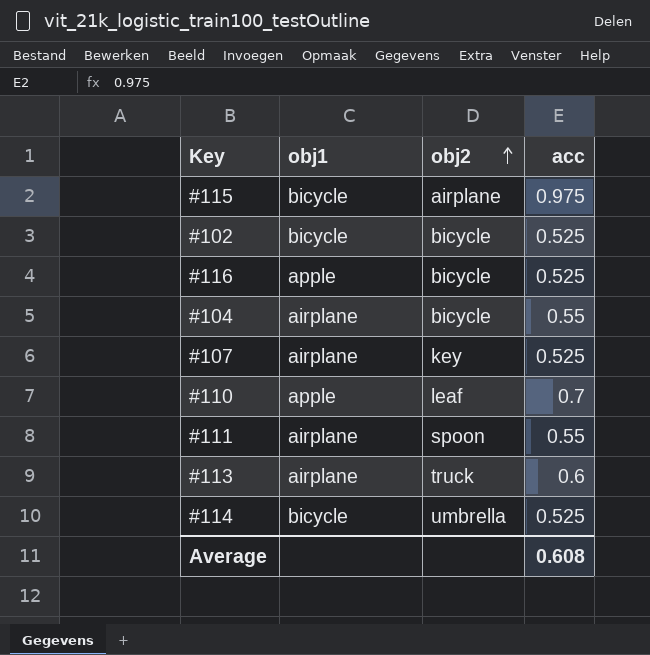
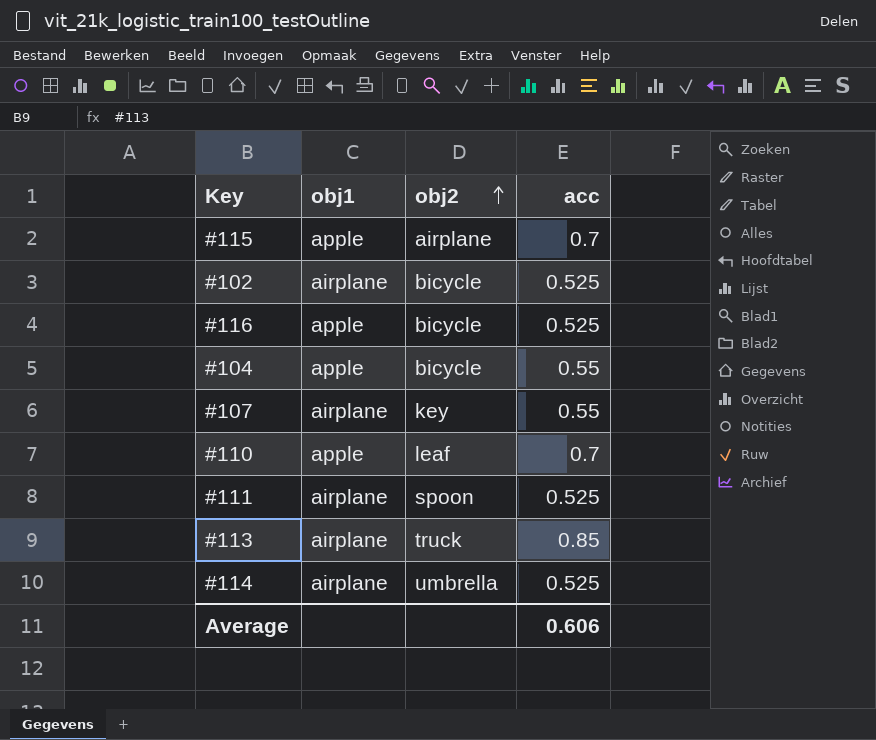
#115 | obj1: bicycle -> apple
#115 | acc: 0.975 -> 0.7
#102 | obj1: bicycle -> airplane
#104 | obj1: airplane -> apple
#107 | acc: 0.525 -> 0.55
#111 | acc: 0.55 -> 0.525
#113 | acc: 0.6 -> 0.85
#114 | obj1: bicycle -> airplane
Average | acc: 0.608 -> 0.606

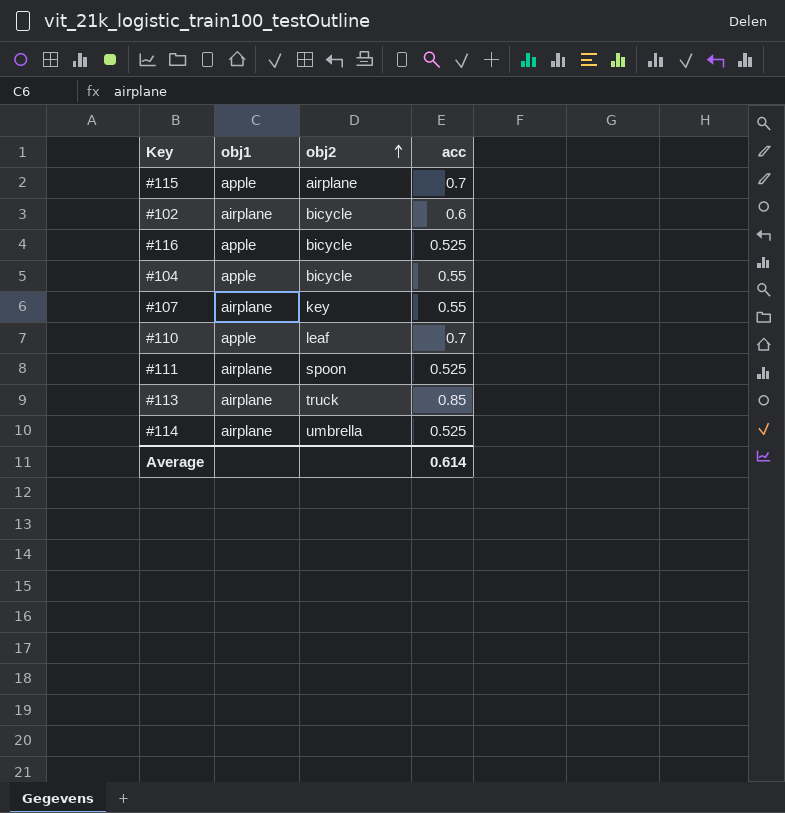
#102 | acc: 0.525 -> 0.6
Average | acc: 0.606 -> 0.614

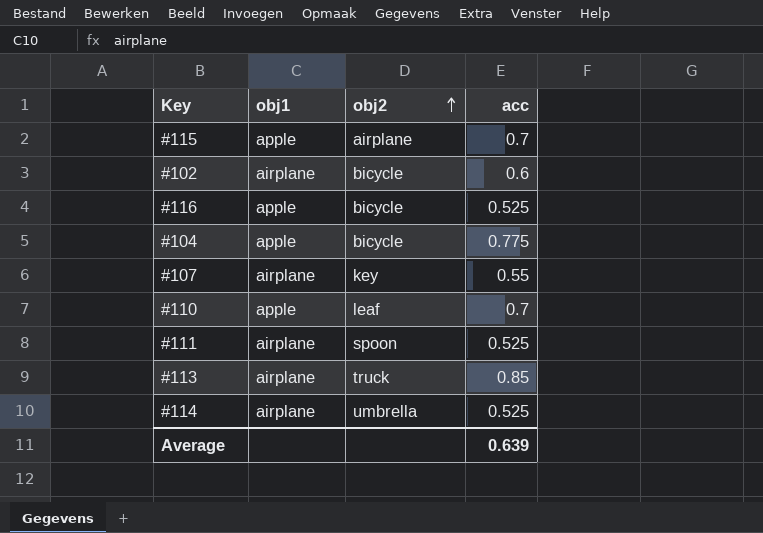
#104 | acc: 0.55 -> 0.775
Average | acc: 0.614 -> 0.639

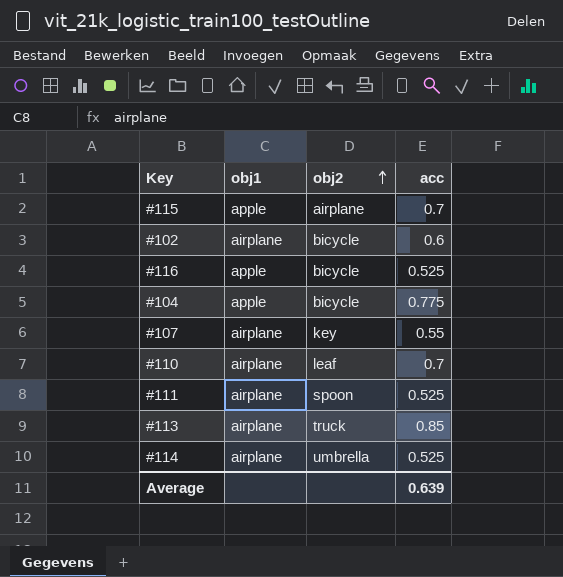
#110 | obj1: apple -> airplane

